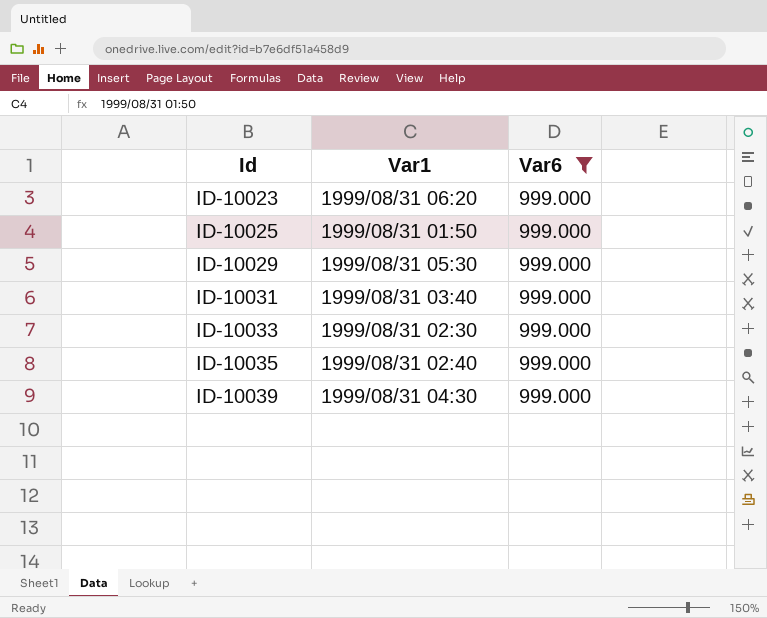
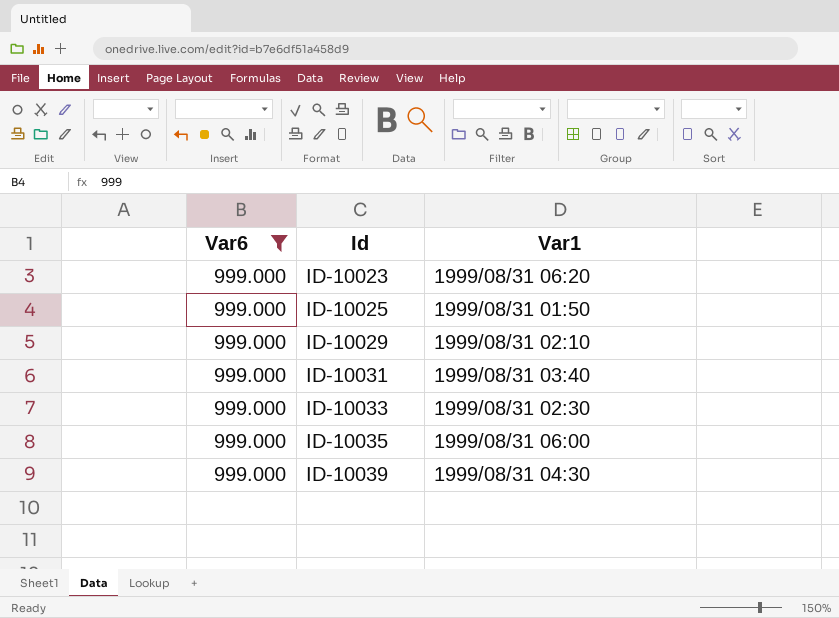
column Var6 | position: 3 -> 1
ID-10029 | Var1: 1999/08/31 05:30 -> 1999/08/31 02:10
ID-10035 | Var1: 1999/08/31 02:40 -> 1999/08/31 06:00

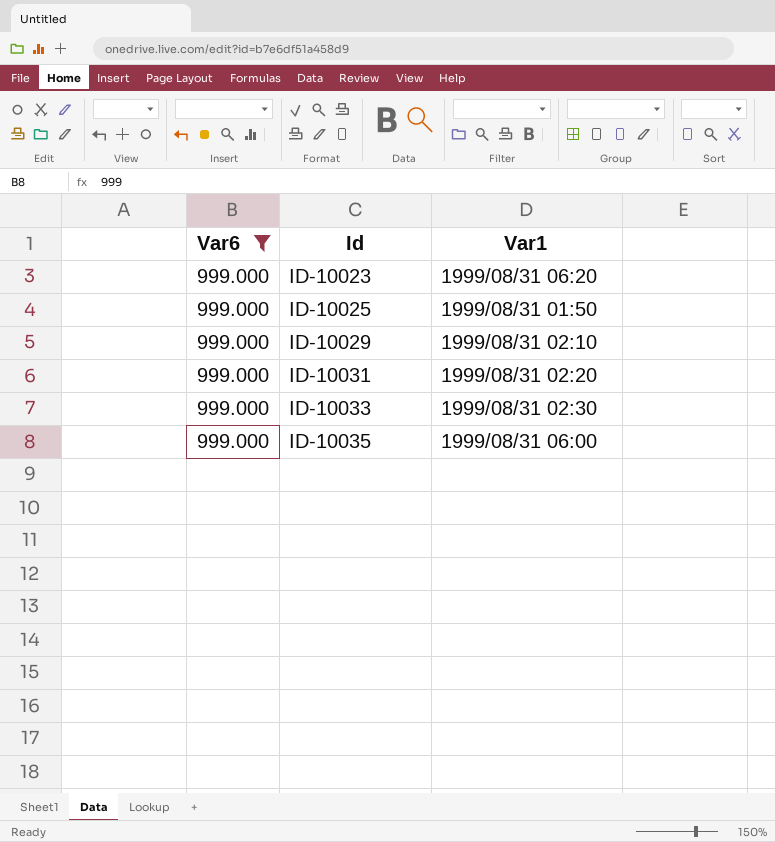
row ID-10039: 999.000 | 1999/08/31 04:30 -> none
ID-10031 | Var1: 1999/08/31 03:40 -> 1999/08/31 02:20

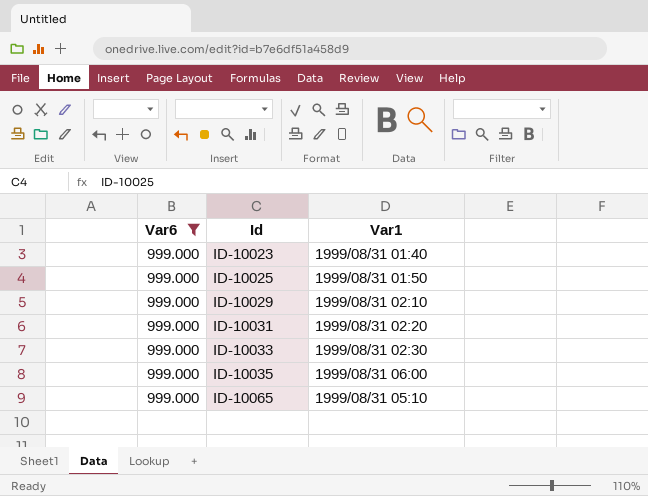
ID-10023 | Var1: 1999/08/31 06:20 -> 1999/08/31 01:40
row ID-10065: none -> 999.000 | 1999/08/31 05:10

